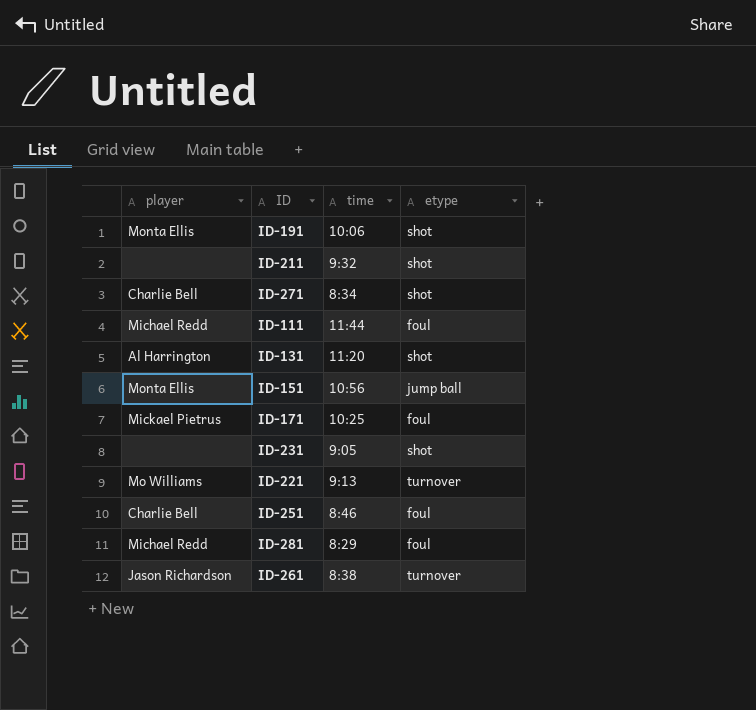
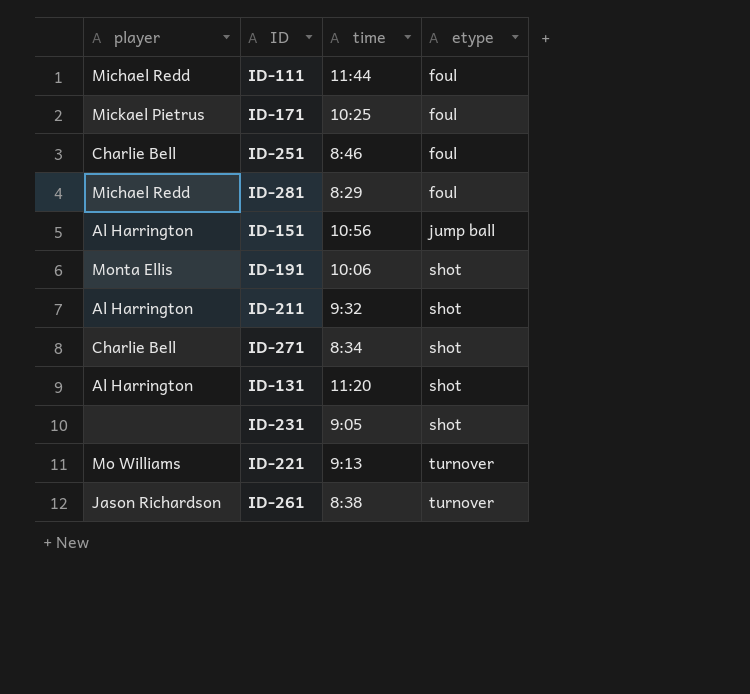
row order: none -> etype ascending
ID-151 | player: Monta Ellis -> Al Harrington
ID-211 | player: none -> Al Harrington

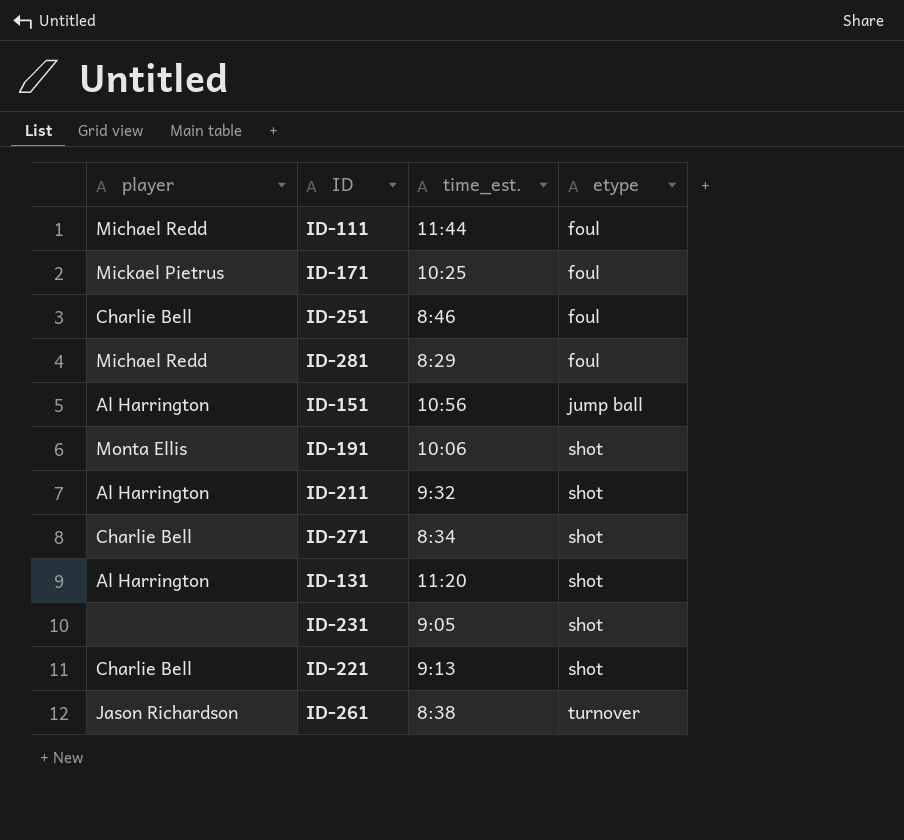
column name: time -> time_est.
ID-221 | player: Mo Williams -> Charlie Bell
ID-221 | etype: turnover -> shot

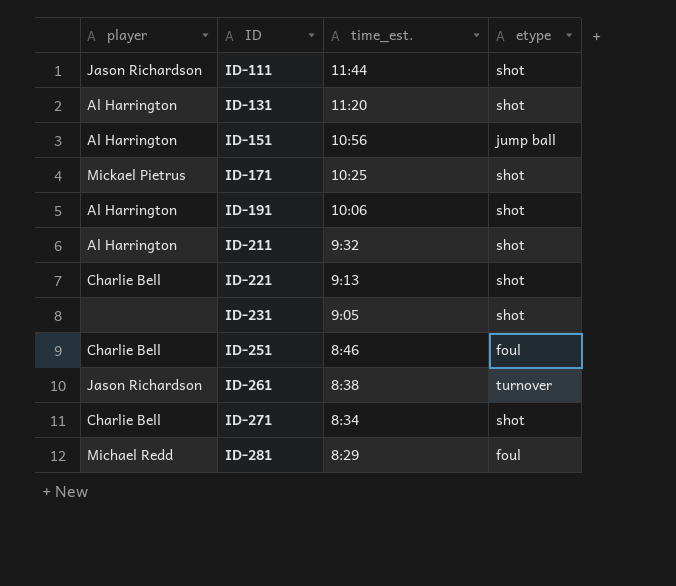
row order: etype ascending -> ID ascending
ID-111 | player: Michael Redd -> Jason Richardson
ID-111 | etype: foul -> shot
ID-171 | etype: foul -> shot
ID-191 | player: Monta Ellis -> Al Harrington

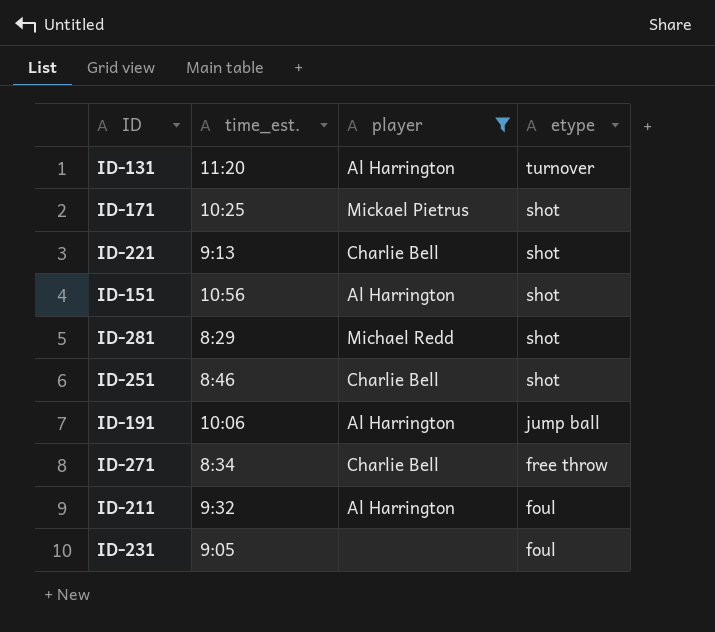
filter: none -> player != Jason Richardson
row order: ID ascending -> etype descending
column player | position: 1 -> 3
ID-131 | etype: shot -> turnover
ID-151 | etype: jump ball -> shot
ID-281 | etype: foul -> shot
ID-251 | etype: foul -> shot
ID-191 | etype: shot -> jump ball
ID-271 | etype: shot -> free throw
ID-211 | etype: shot -> foul
ID-231 | etype: shot -> foul

